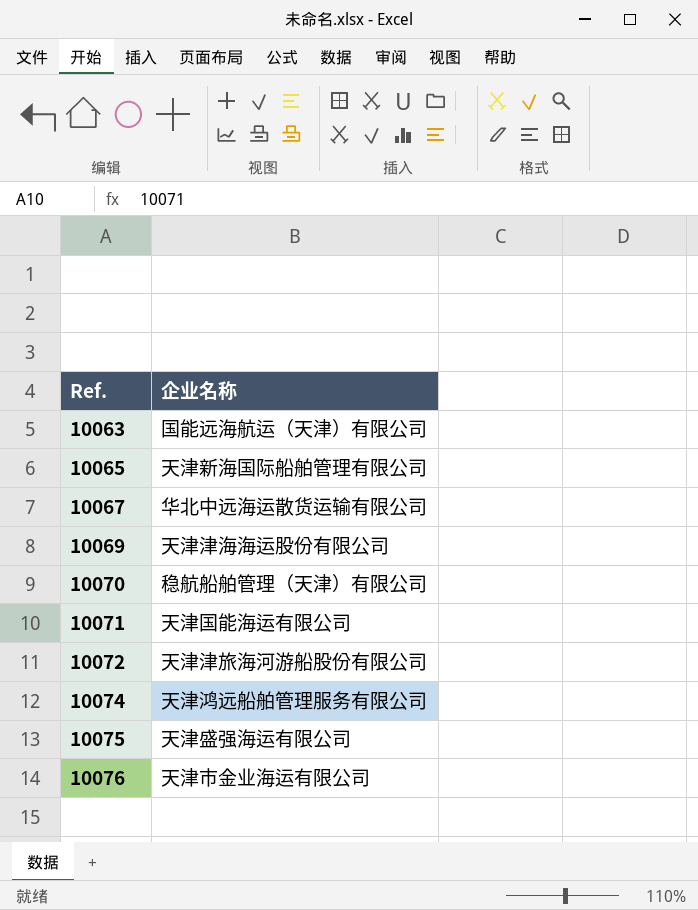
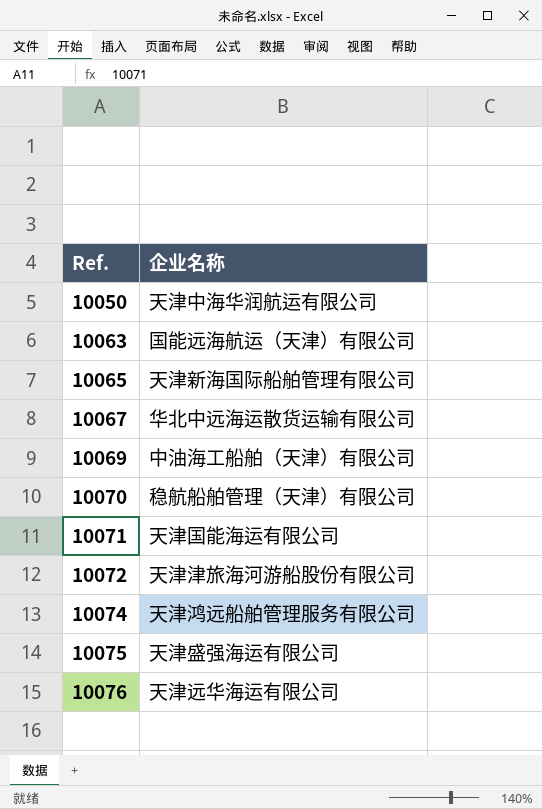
row 10050: none -> 天津中海华润航运有限公司
10069 | 企业名称: 天津津海海运股份有限公司 -> 中油海工船舶（天津）有限公司
10076 | 企业名称: 天津市金业海运有限公司 -> 天津远华海运有限公司

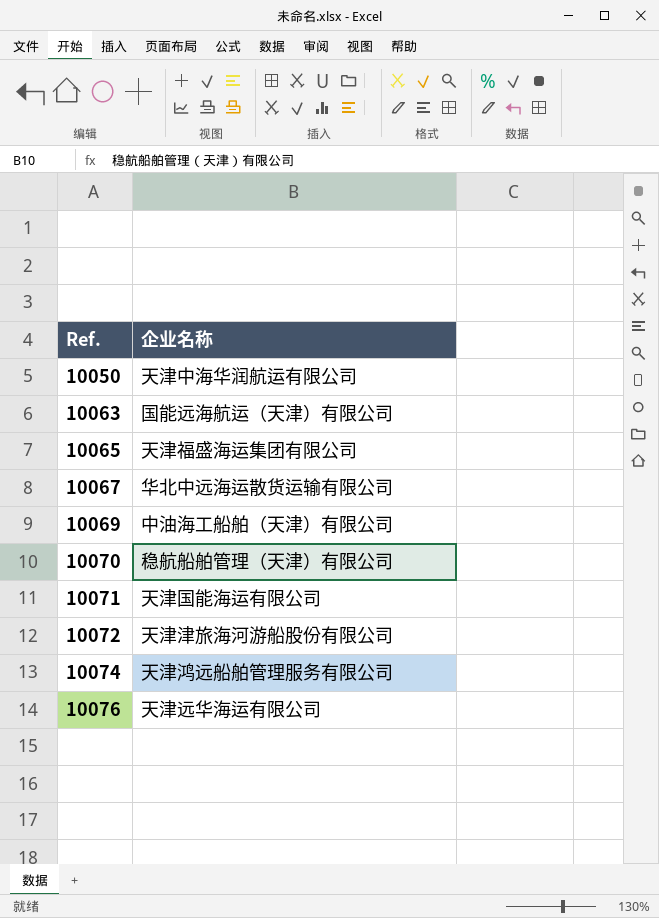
row 10075: 天津盛强海运有限公司 -> none
10065 | 企业名称: 天津新海国际船舶管理有限公司 -> 天津福盛海运集团有限公司

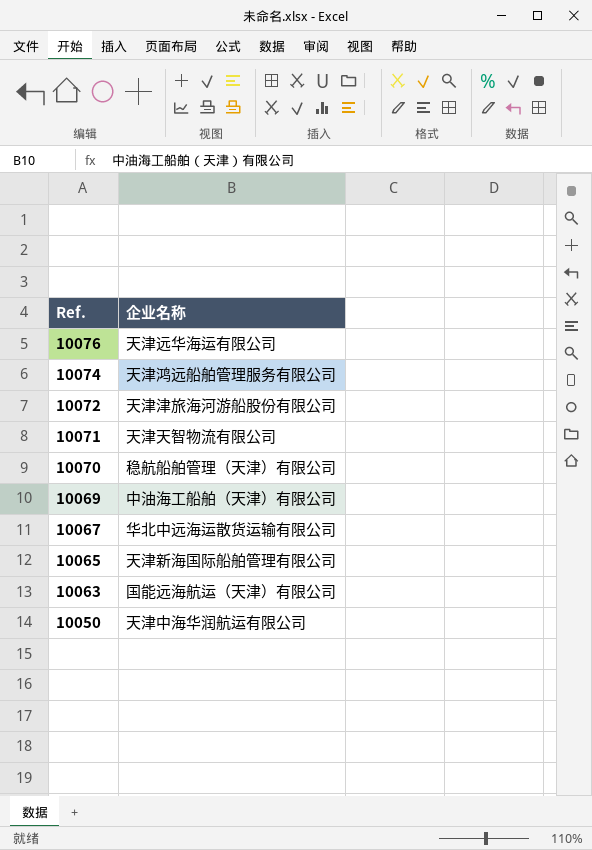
row order: Ref. ascending -> Ref. descending
10071 | 企业名称: 天津国能海运有限公司 -> 天津天智物流有限公司
10065 | 企业名称: 天津福盛海运集团有限公司 -> 天津新海国际船舶管理有限公司

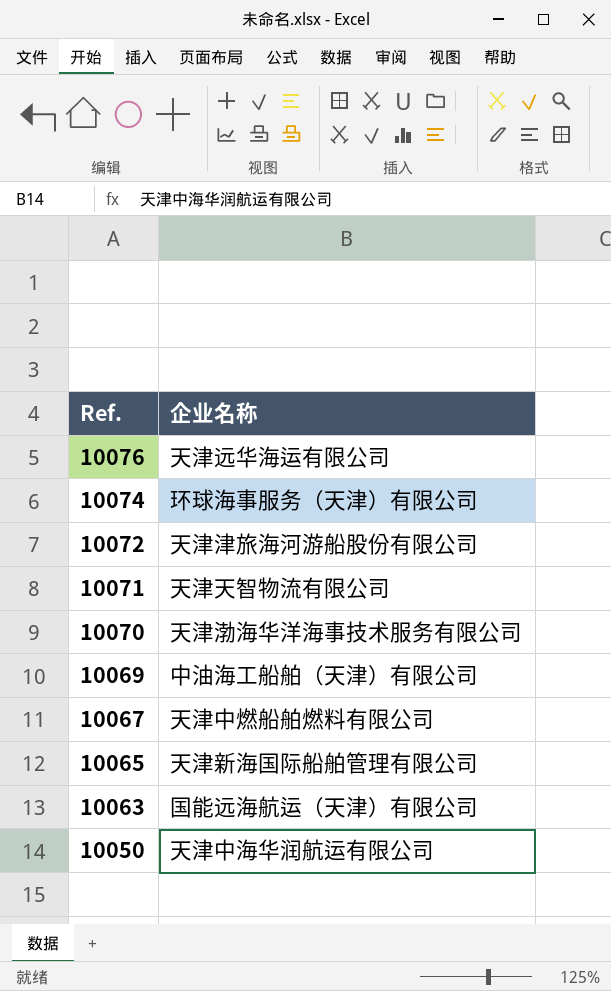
10074 | 企业名称: 天津鸿远船舶管理服务有限公司 -> 环球海事服务（天津）有限公司
10070 | 企业名称: 稳航船舶管理（天津）有限公司 -> 天津渤海华洋海事技术服务有限公司
10067 | 企业名称: 华北中远海运散货运输有限公司 -> 天津中燃船舶燃料有限公司

